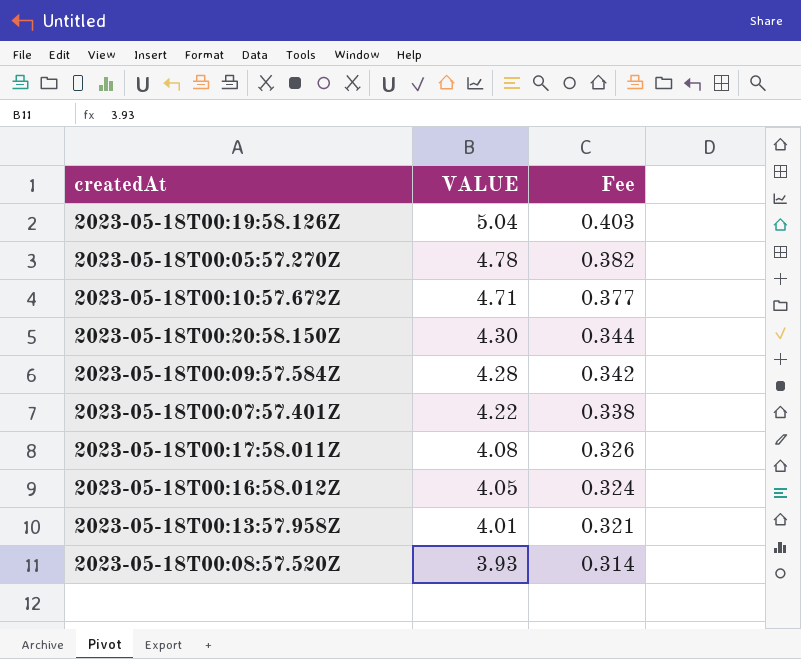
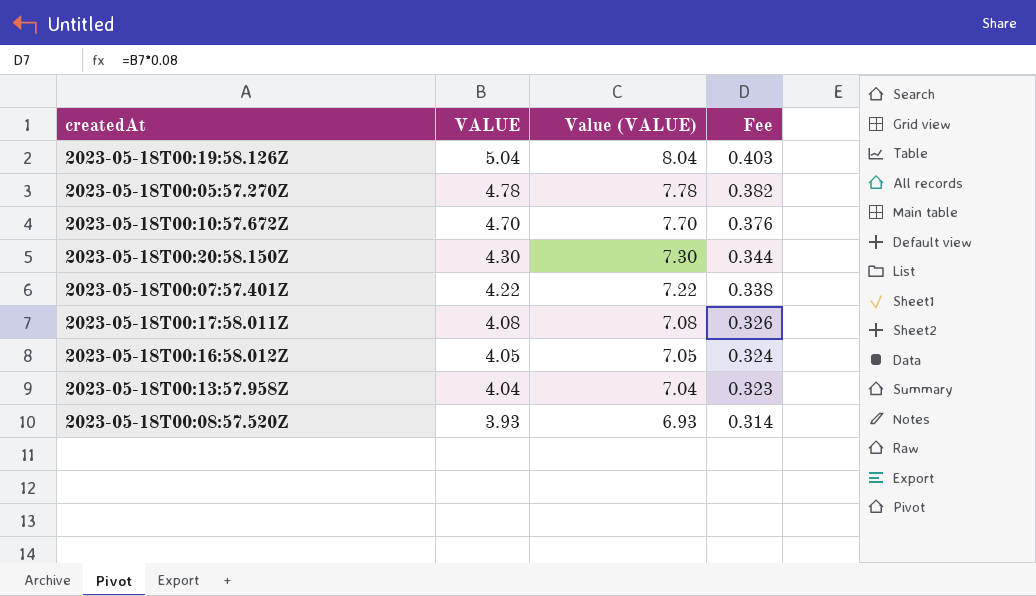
column Value (VALUE) | formula: none -> [VALUE] + 3
row 2023-05-18T00:09:57.584Z: 4.28 | 0.342 -> none
2023-05-18T00:10:57.672Z | VALUE: 4.71 -> 4.70
2023-05-18T00:10:57.672Z | Fee: 0.377 -> 0.376
2023-05-18T00:13:57.958Z | VALUE: 4.01 -> 4.04
2023-05-18T00:13:57.958Z | Fee: 0.321 -> 0.323

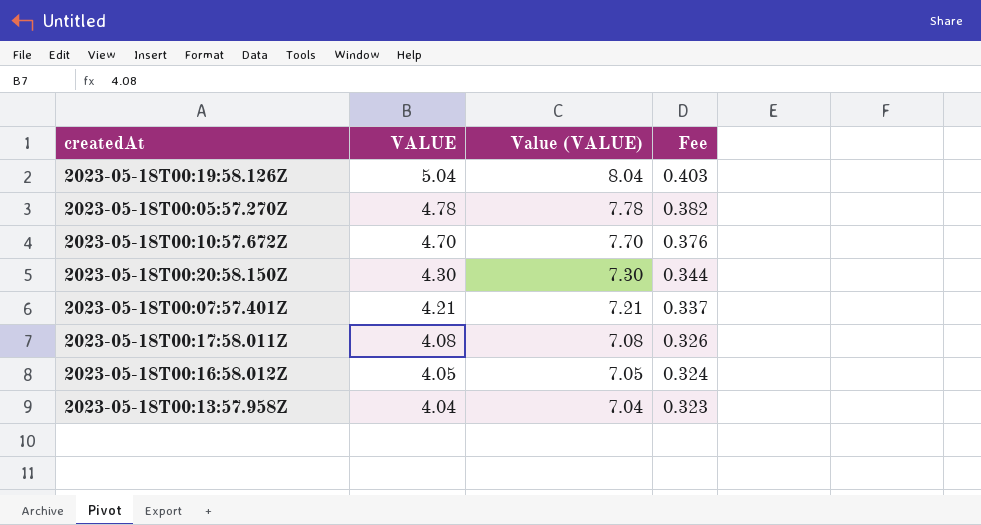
row 2023-05-18T00:08:57.520Z: 3.93 | 6.93 | 0.314 -> none
2023-05-18T00:07:57.401Z | VALUE: 4.22 -> 4.21
2023-05-18T00:07:57.401Z | Value (VALUE): 7.22 -> 7.21
2023-05-18T00:07:57.401Z | Fee: 0.338 -> 0.337

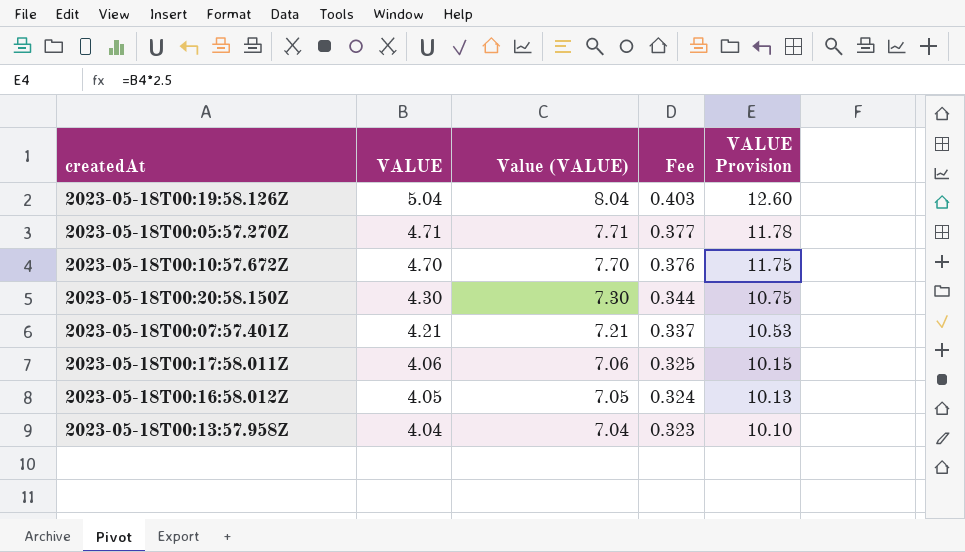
column VALUE Provision | formula: none -> [VALUE] * 2.5
2023-05-18T00:05:57.270Z | VALUE: 4.78 -> 4.71
2023-05-18T00:05:57.270Z | Value (VALUE): 7.78 -> 7.71
2023-05-18T00:05:57.270Z | Fee: 0.382 -> 0.377
2023-05-18T00:17:58.011Z | VALUE: 4.08 -> 4.06
2023-05-18T00:17:58.011Z | Value (VALUE): 7.08 -> 7.06
2023-05-18T00:17:58.011Z | Fee: 0.326 -> 0.325

